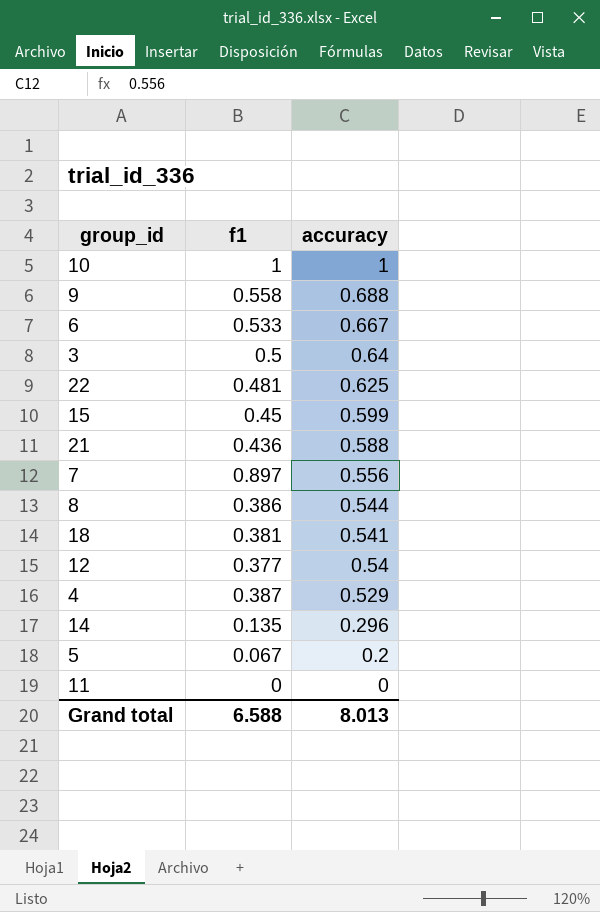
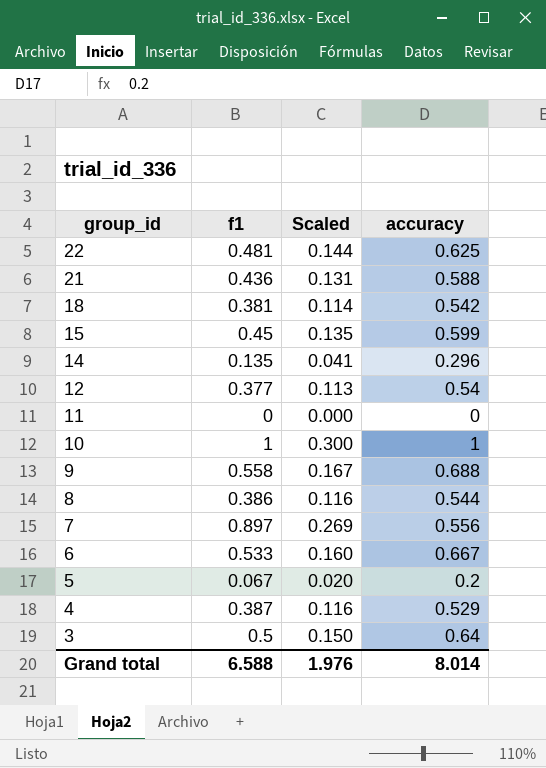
row order: accuracy descending -> group_id descending
column Scaled | formula: none -> [f1] * 0.3
18 | accuracy: 0.541 -> 0.542
Grand total | accuracy: 8.013 -> 8.014

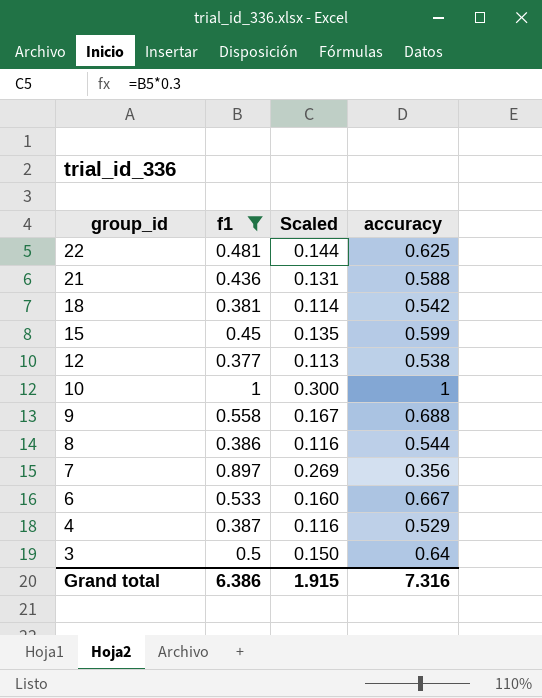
filter: none -> f1 >= 0.377
12 | accuracy: 0.54 -> 0.538
7 | accuracy: 0.556 -> 0.356
Grand total | f1: 6.588 -> 6.386
Grand total | Scaled: 1.976 -> 1.915
Grand total | accuracy: 8.014 -> 7.316

